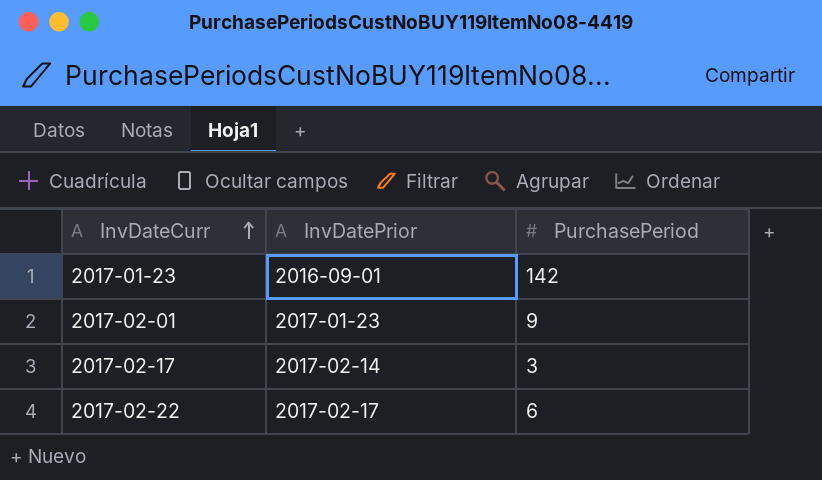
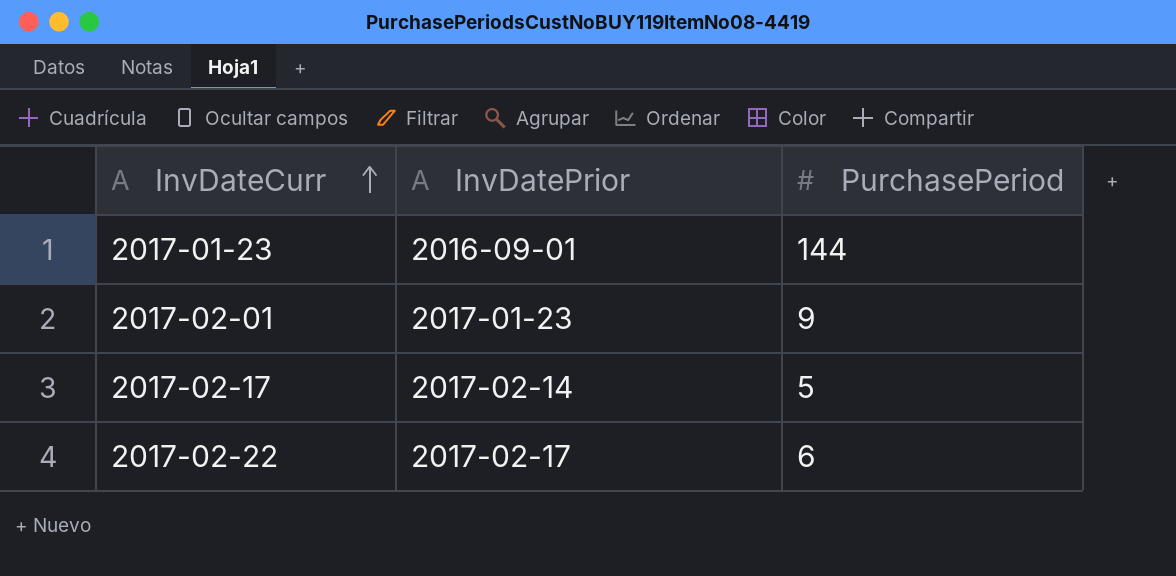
2017-01-23 | PurchasePeriod: 142 -> 144
2017-02-17 | PurchasePeriod: 3 -> 5

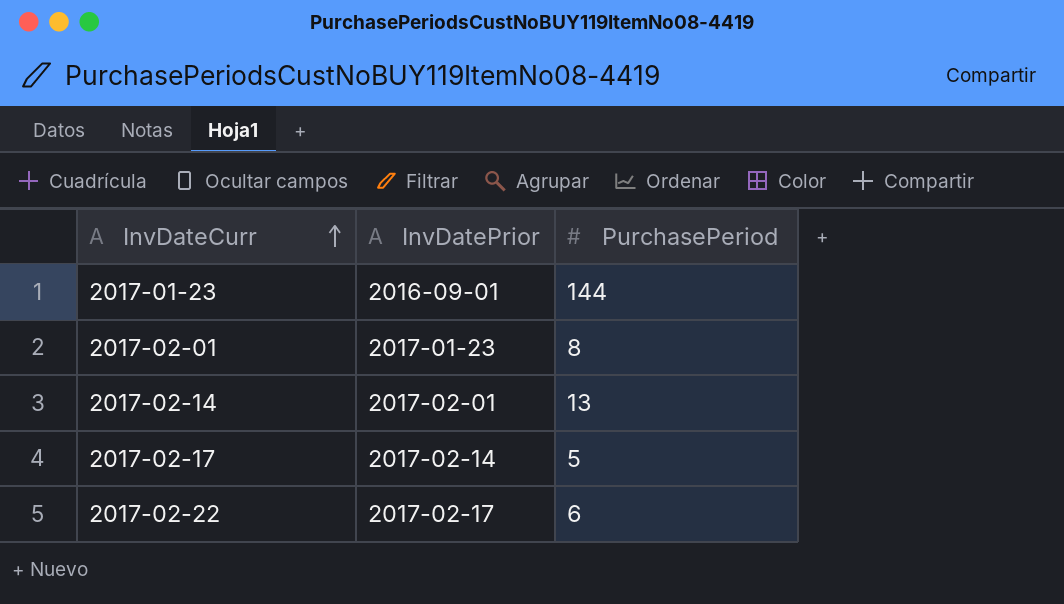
2017-02-01 | PurchasePeriod: 9 -> 8
row 2017-02-14: none -> 2017-02-01 | 13

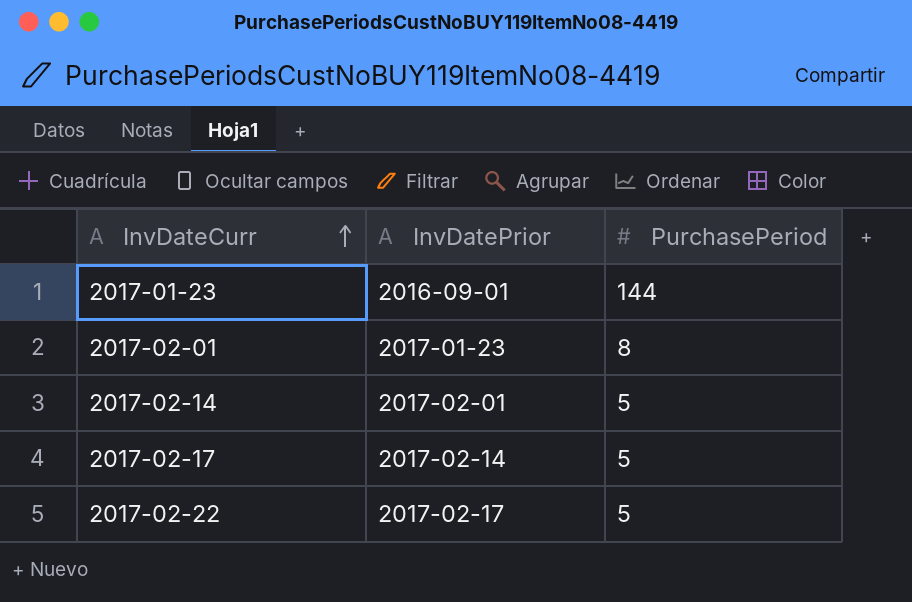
2017-02-14 | PurchasePeriod: 13 -> 5
2017-02-22 | PurchasePeriod: 6 -> 5

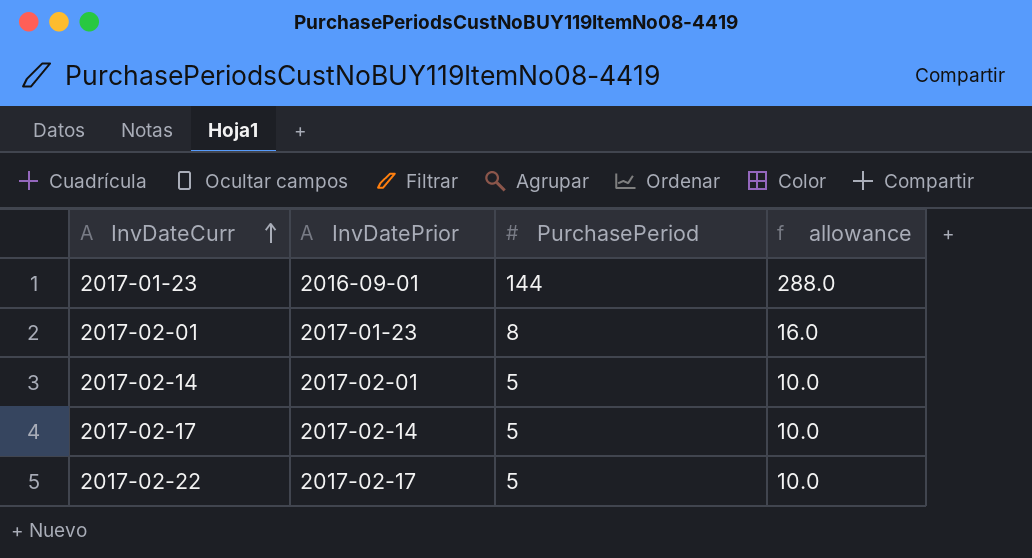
column allowance | formula: none -> [PurchasePeriod] * 2

